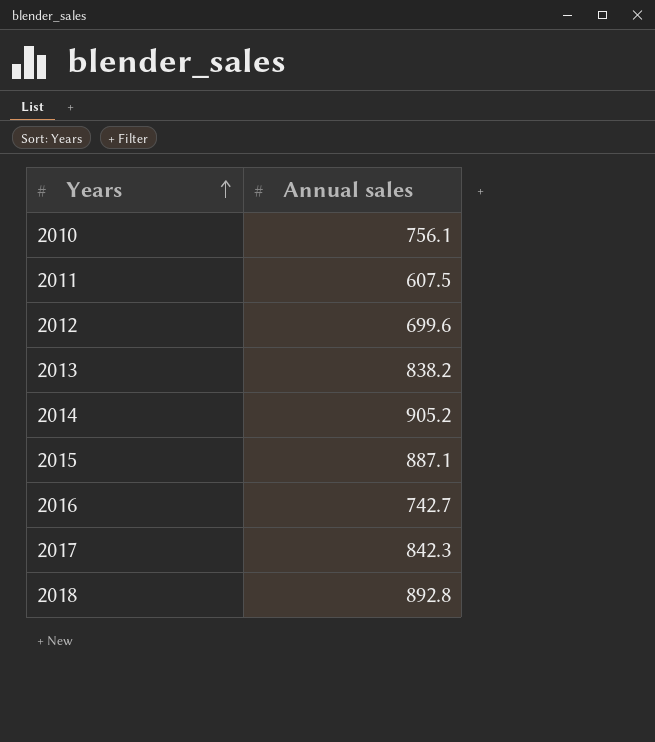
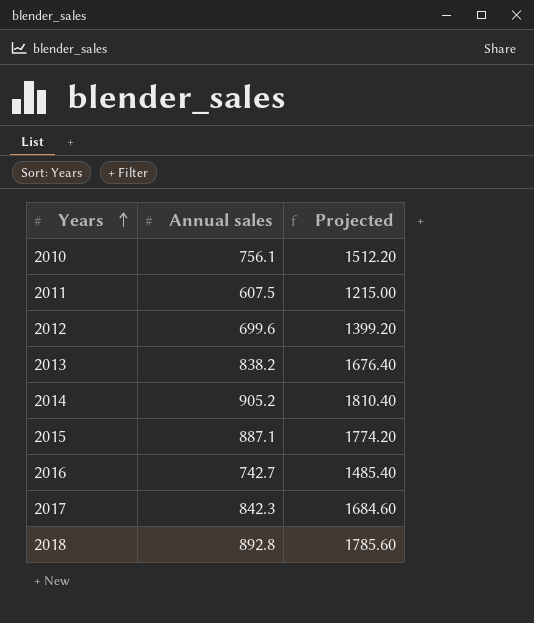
column Projected | formula: none -> [Annual sales] * 2

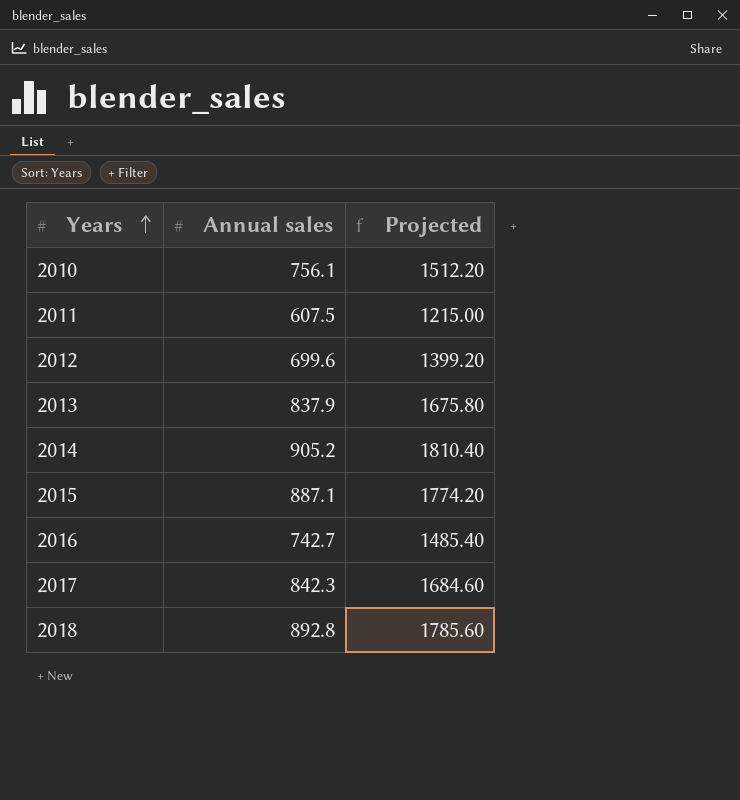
2013 | Annual sales: 838.2 -> 837.9
2013 | Projected: 1676.40 -> 1675.80

